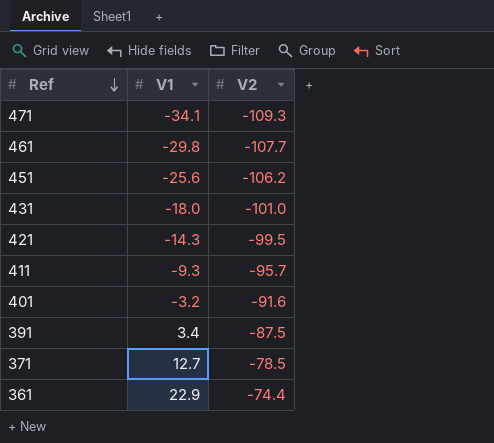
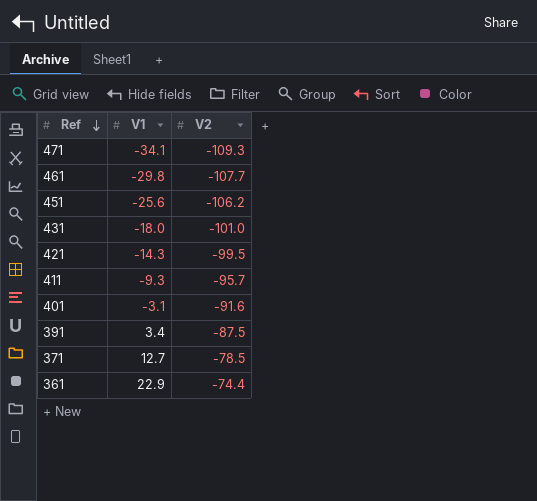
401 | V1: -3.2 -> -3.1

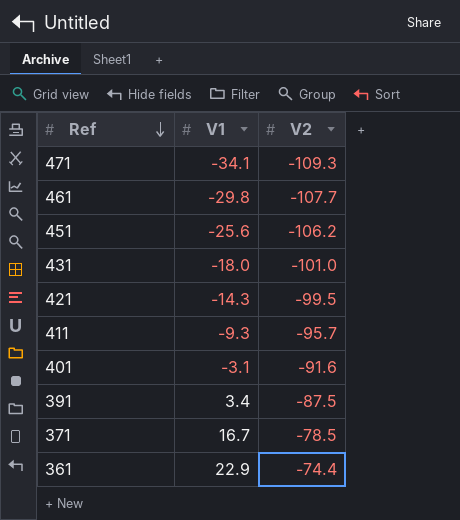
371 | V1: 12.7 -> 16.7

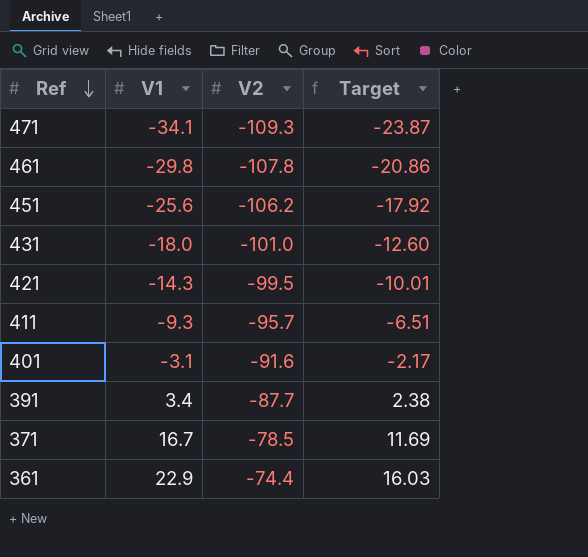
column Target | formula: none -> [V1] * 0.7
461 | V2: -107.7 -> -107.8
391 | V2: -87.5 -> -87.7

